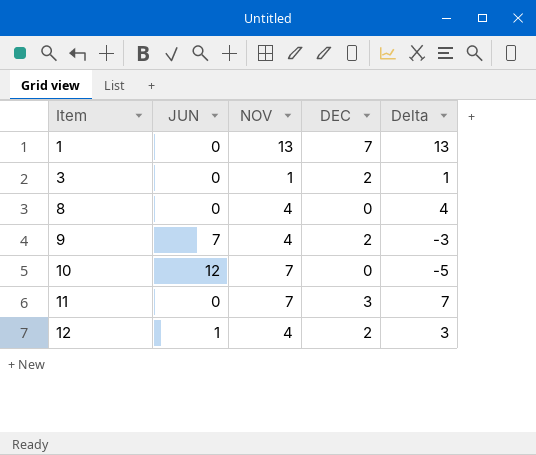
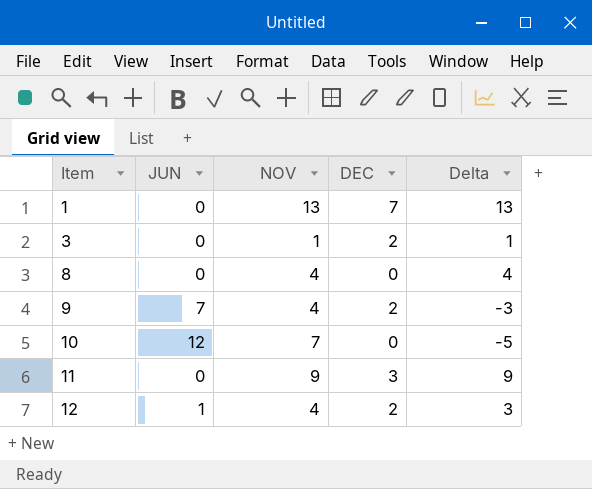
11 | NOV: 7 -> 9
11 | Delta: 7 -> 9

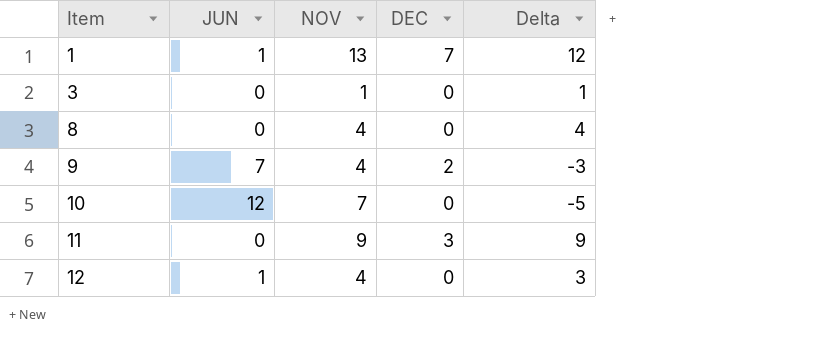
1 | JUN: 0 -> 1
1 | Delta: 13 -> 12
3 | DEC: 2 -> 0
12 | DEC: 2 -> 0

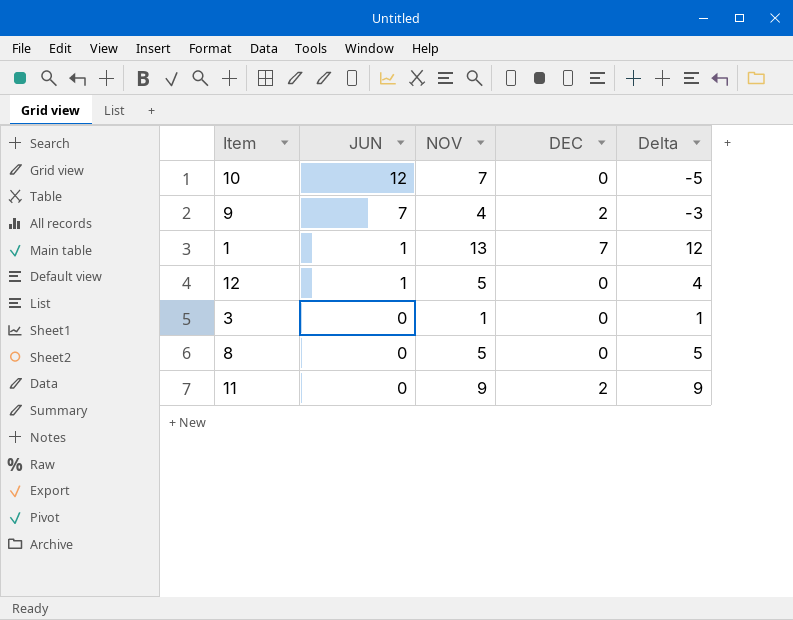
row order: Item ascending -> JUN descending
12 | NOV: 4 -> 5
12 | Delta: 3 -> 4
8 | NOV: 4 -> 5
8 | Delta: 4 -> 5
11 | DEC: 3 -> 2

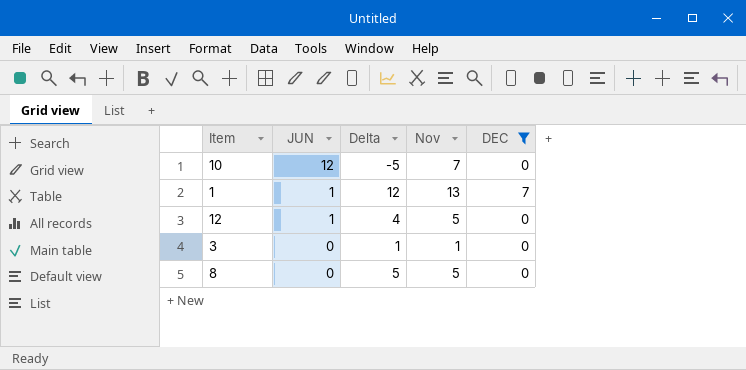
filter: none -> DEC != 2
column Delta | position: 5 -> 3
column name: NOV -> Nov

